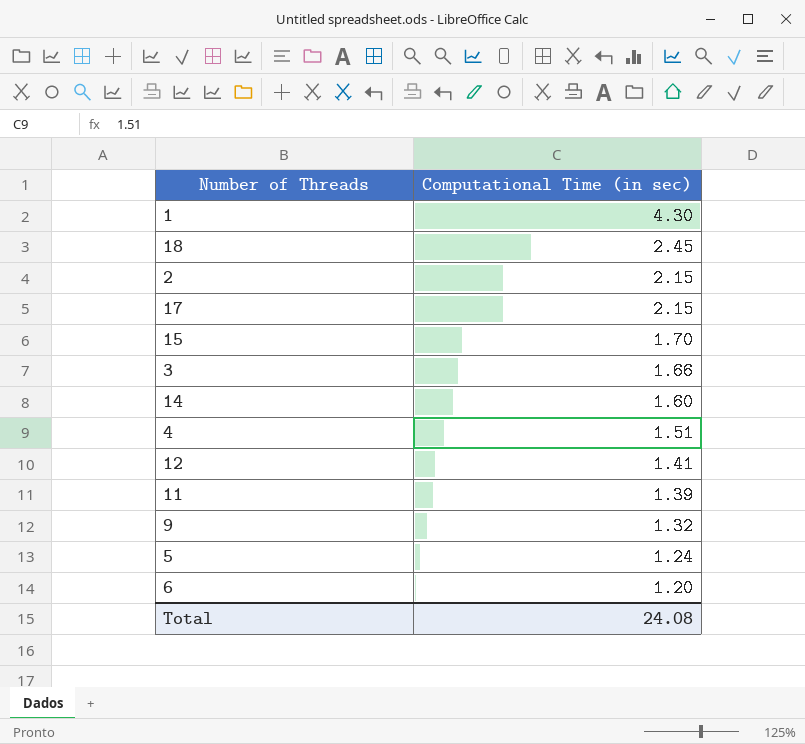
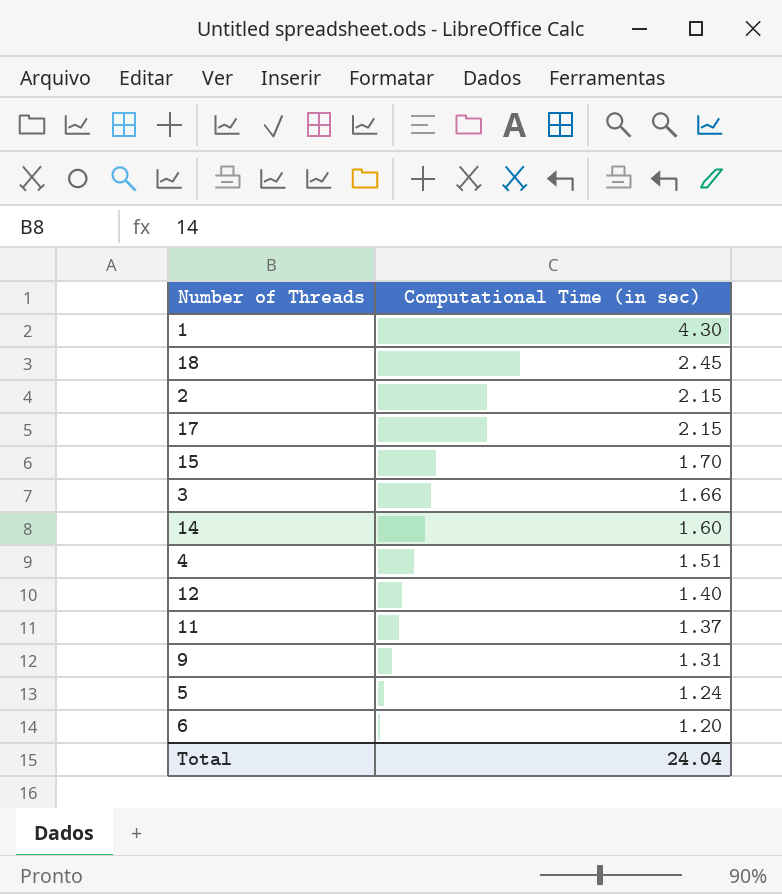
12 | Computational Time (in sec): 1.41 -> 1.40
11 | Computational Time (in sec): 1.39 -> 1.37
9 | Computational Time (in sec): 1.32 -> 1.31
Total | Computational Time (in sec): 24.08 -> 24.04

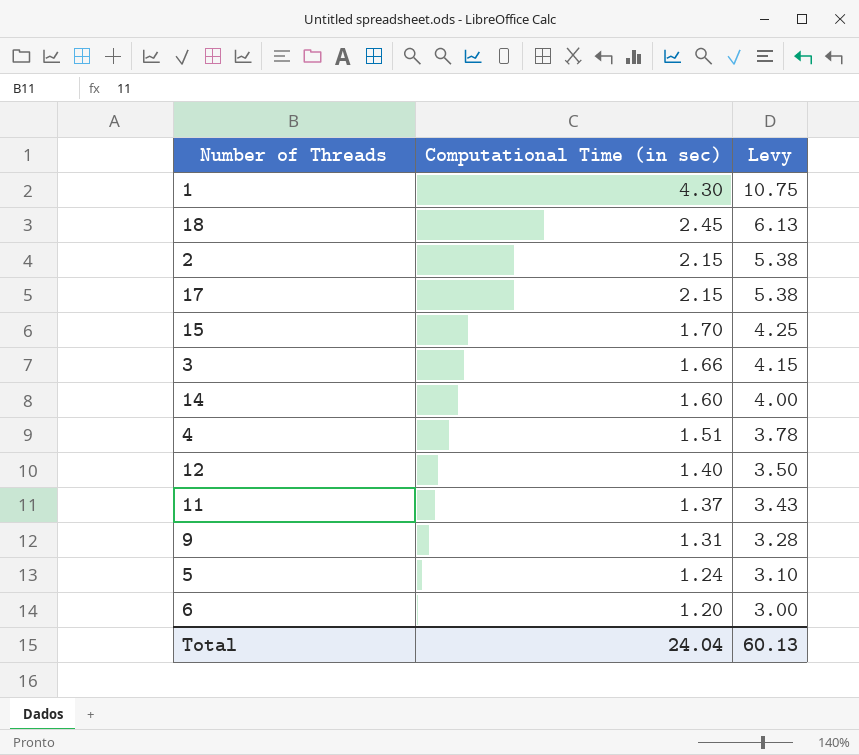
column Levy | formula: none -> [Computational Time (in sec)] * 2.5

